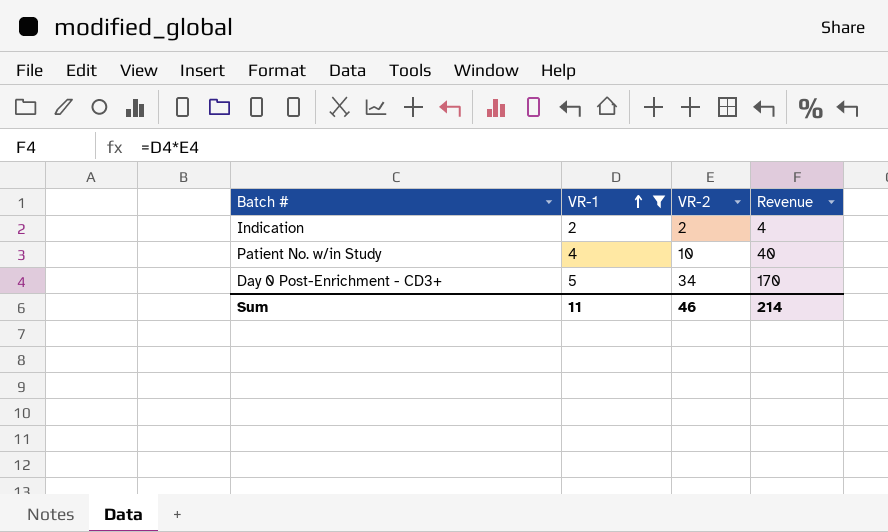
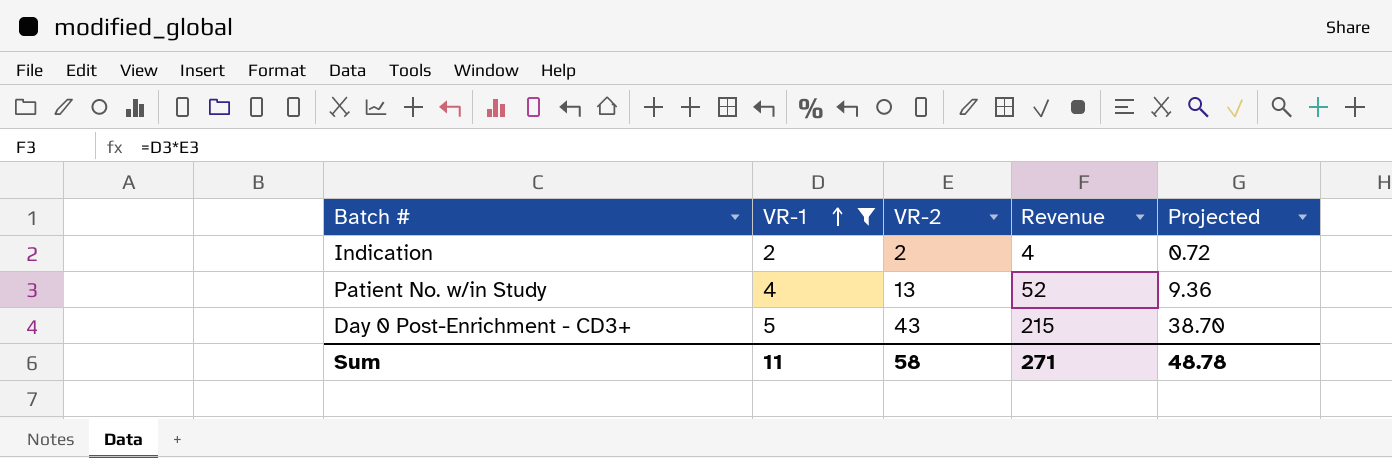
column Projected | formula: none -> [Revenue] * 0.18
Patient No. w/in Study | VR-2: 10 -> 13
Patient No. w/in Study | Revenue: 40 -> 52
Day 0 Post-Enrichment - CD3+ | VR-2: 34 -> 43
Day 0 Post-Enrichment - CD3+ | Revenue: 170 -> 215
Sum | VR-2: 46 -> 58
Sum | Revenue: 214 -> 271

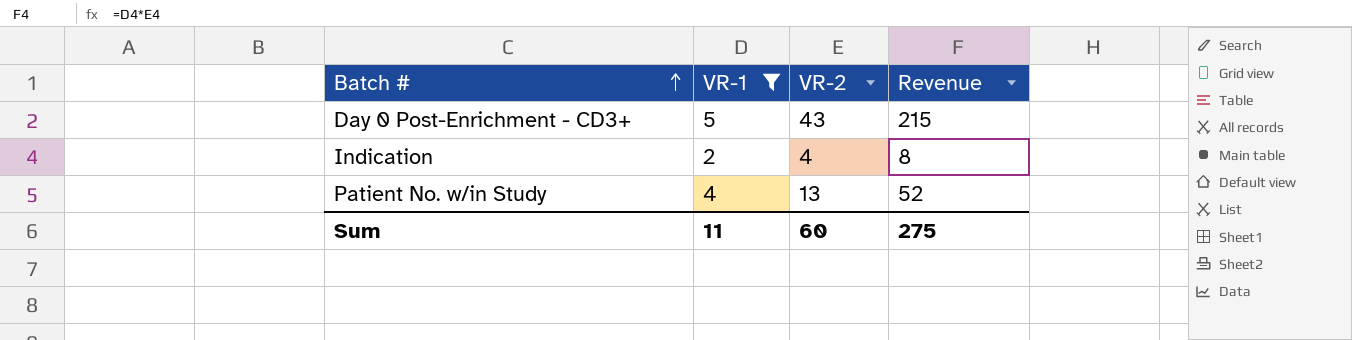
row order: VR-1 ascending -> Batch # ascending
column Projected | formula: [Revenue] * 0.18 -> none
Indication | VR-2: 2 -> 4
Indication | Revenue: 4 -> 8
Sum | VR-2: 58 -> 60
Sum | Revenue: 271 -> 275

